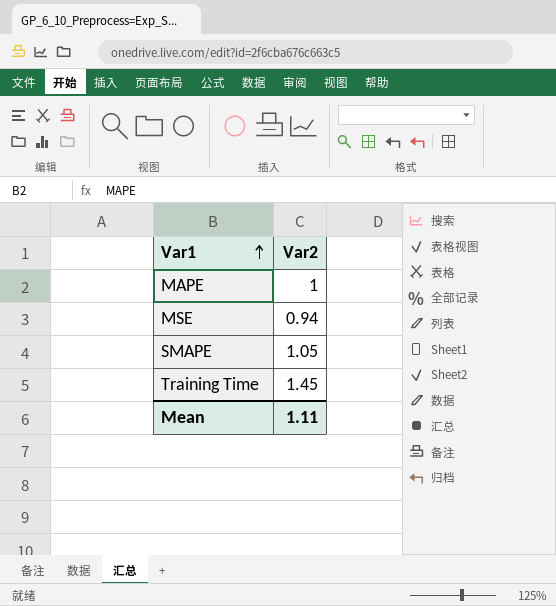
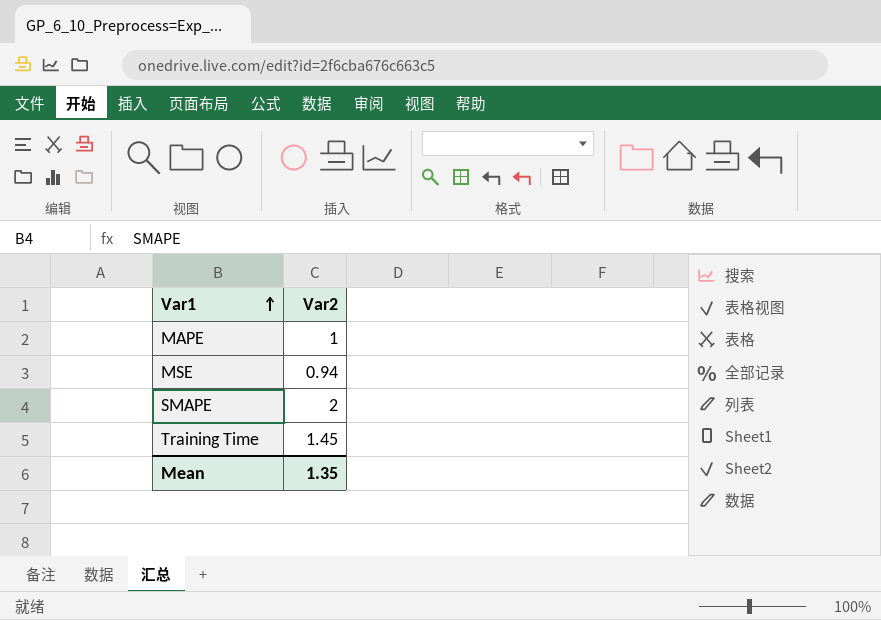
SMAPE | Var2: 1.05 -> 2
Mean | Var2: 1.11 -> 1.35

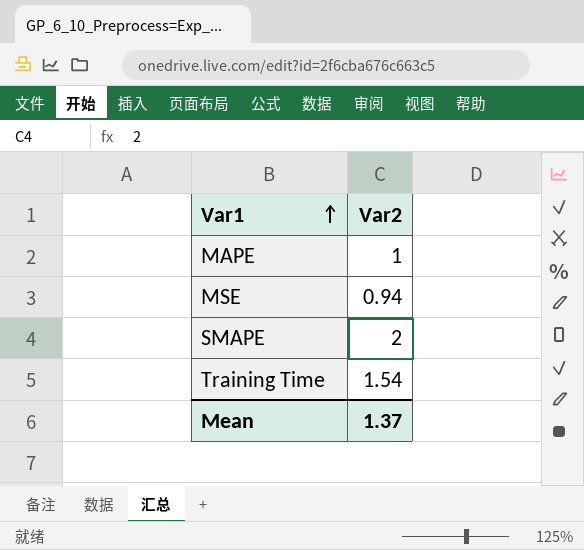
Training Time | Var2: 1.45 -> 1.54
Mean | Var2: 1.35 -> 1.37

